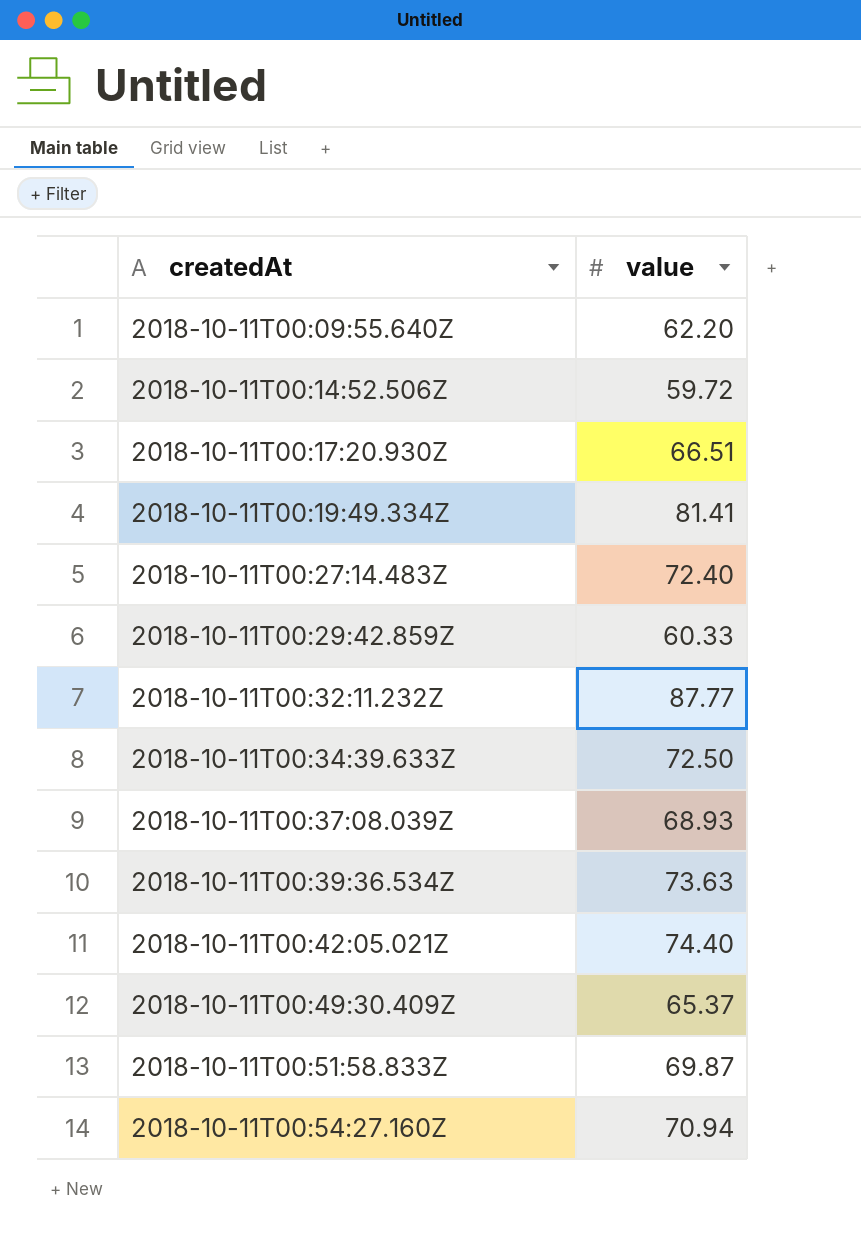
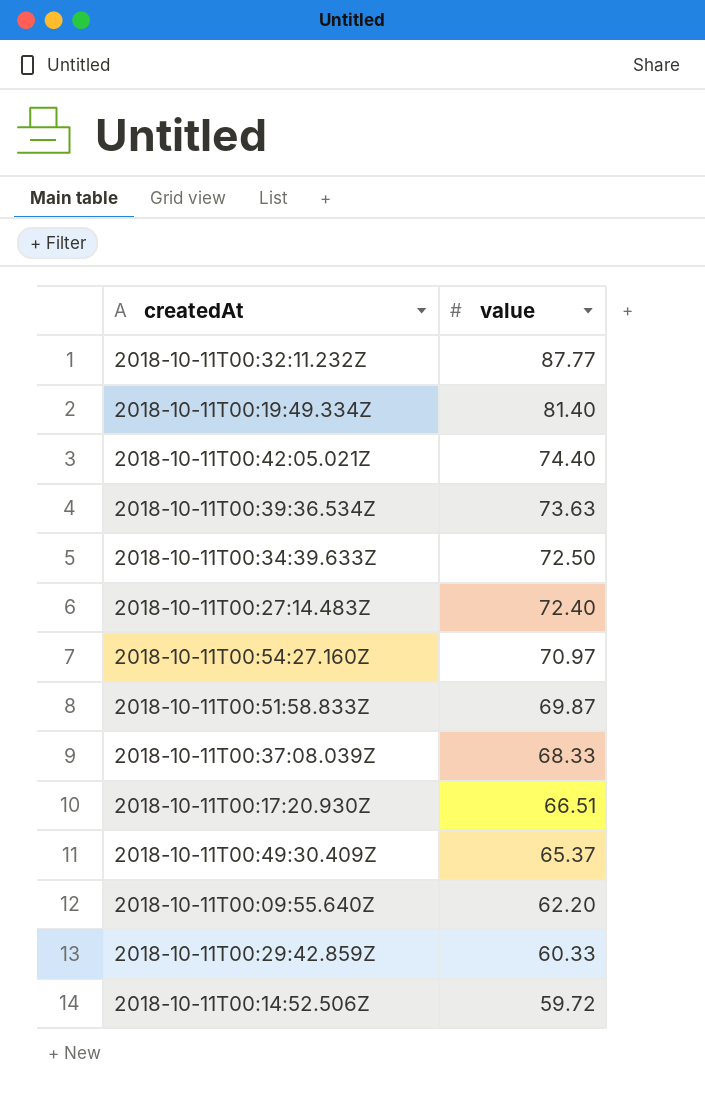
row order: createdAt ascending -> value descending
2018-10-11T00:19:49.334Z | value: 81.41 -> 81.40
2018-10-11T00:54:27.160Z | value: 70.94 -> 70.97
2018-10-11T00:37:08.039Z | value: 68.93 -> 68.33

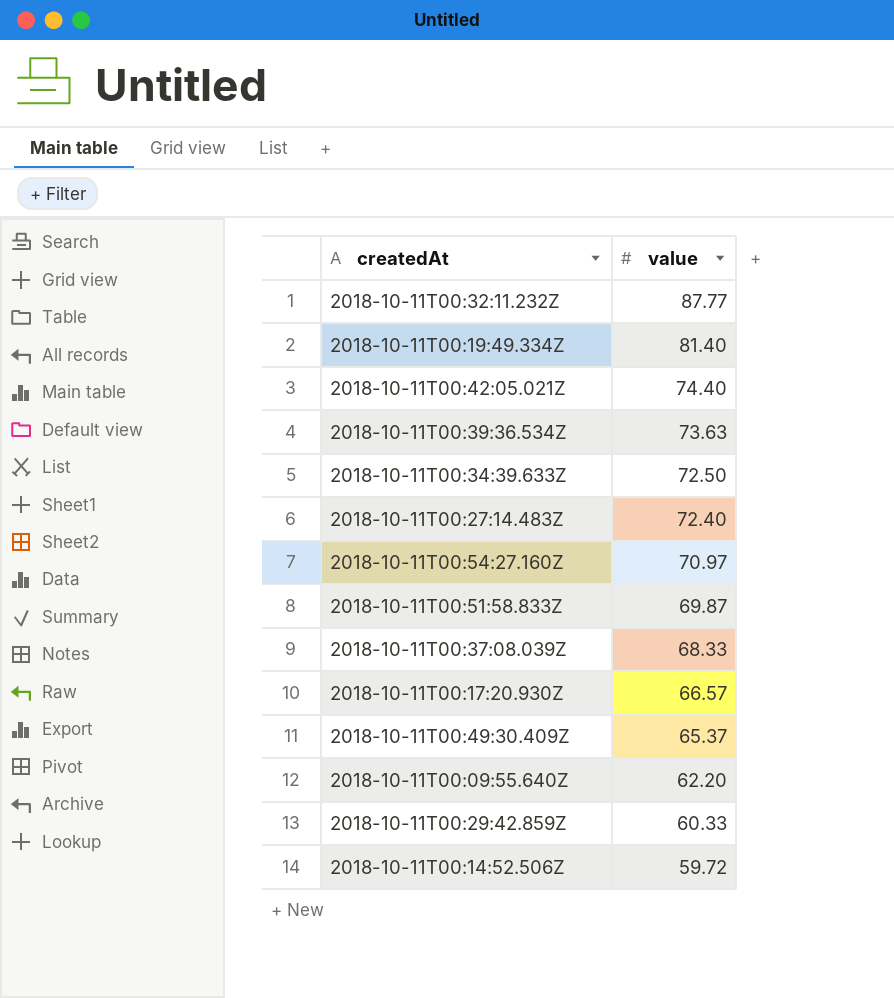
2018-10-11T00:17:20.930Z | value: 66.51 -> 66.57

